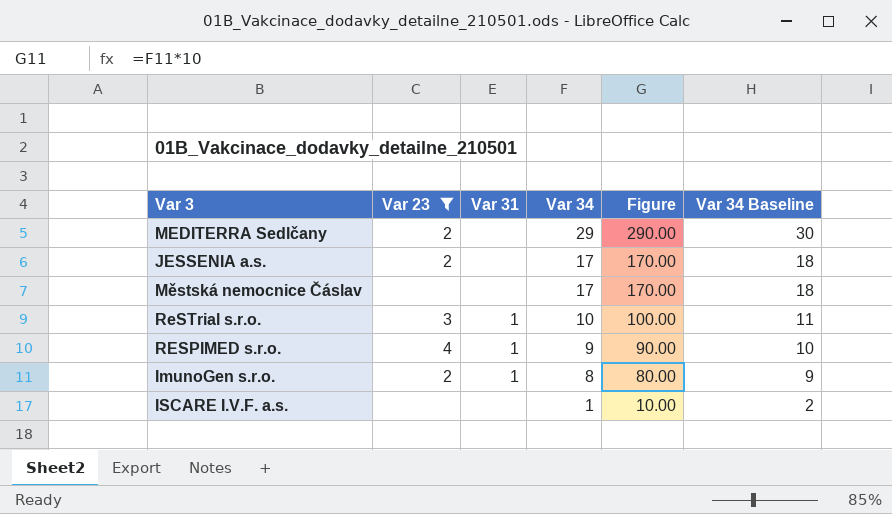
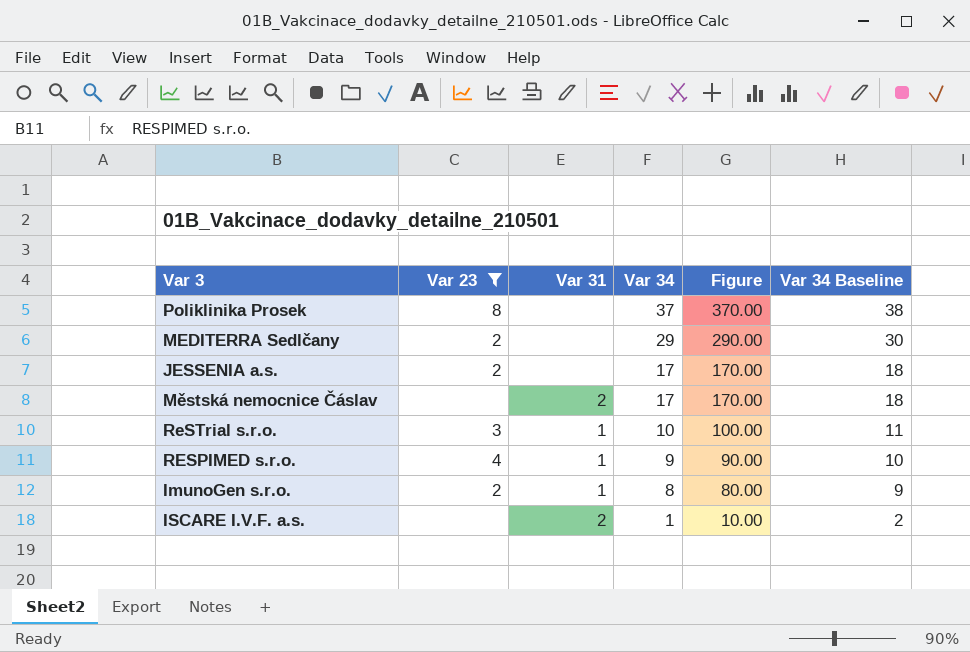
row Poliklinika Prosek: none -> 8 | none | 37 | 370.00 | 38
Městská nemocnice Čáslav | Var 31: none -> 2
ISCARE I.V.F. a.s. | Var 31: none -> 2

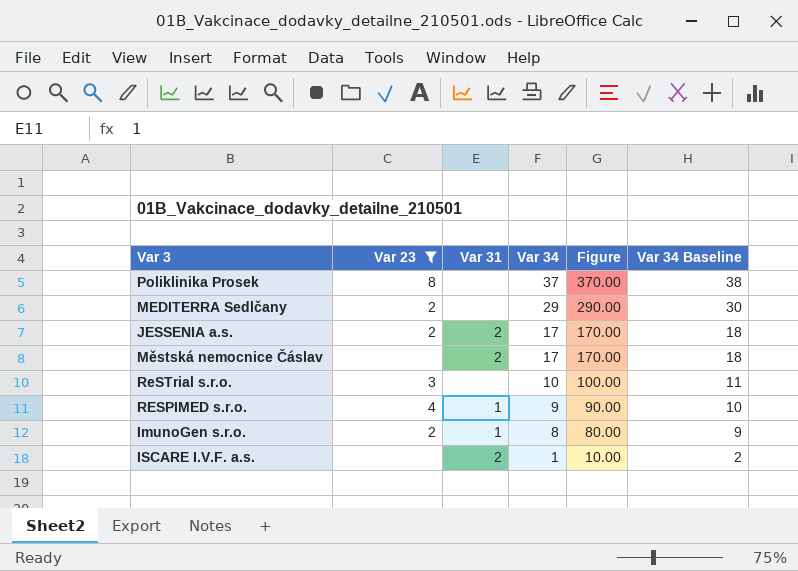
JESSENIA a.s. | Var 31: none -> 2
ReSTrial s.r.o. | Var 31: 1 -> none

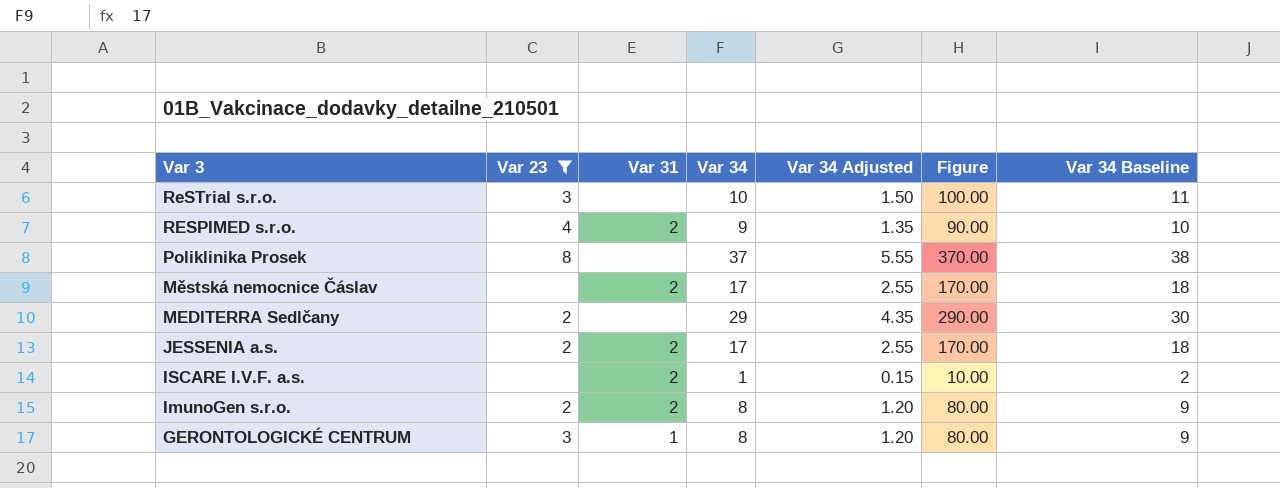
row order: Var 34 descending -> Var 3 descending
column Var 34 Adjusted | formula: none -> [Var 34] * 0.15
RESPIMED s.r.o. | Var 31: 1 -> 2
ImunoGen s.r.o. | Var 31: 1 -> 2
row GERONTOLOGICKÉ CENTRUM: none -> 3 | 1 | 8 | 1.20 | 80.00 | 9

